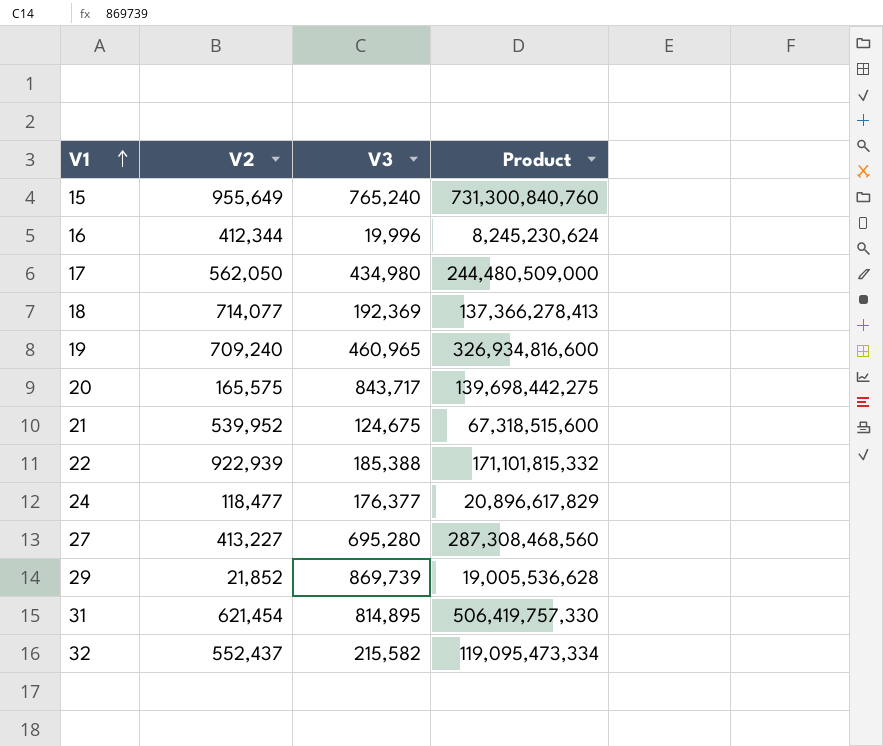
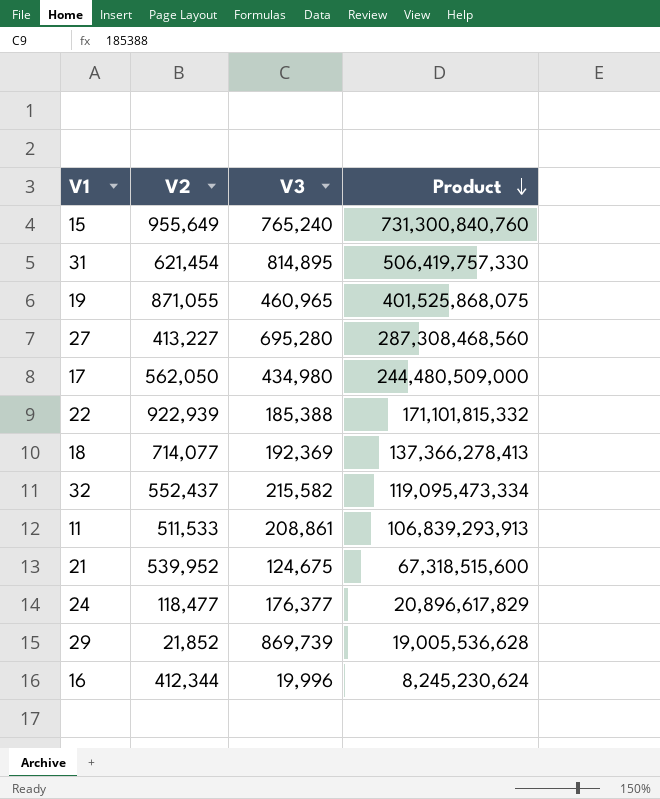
row order: V1 ascending -> Product descending
row 20: 165,575 | 843,717 | 139,698,442,275 -> none
19 | V2: 709,240 -> 871,055
19 | Product: 326,934,816,600 -> 401,525,868,075
row 11: none -> 511,533 | 208,861 | 106,839,293,913

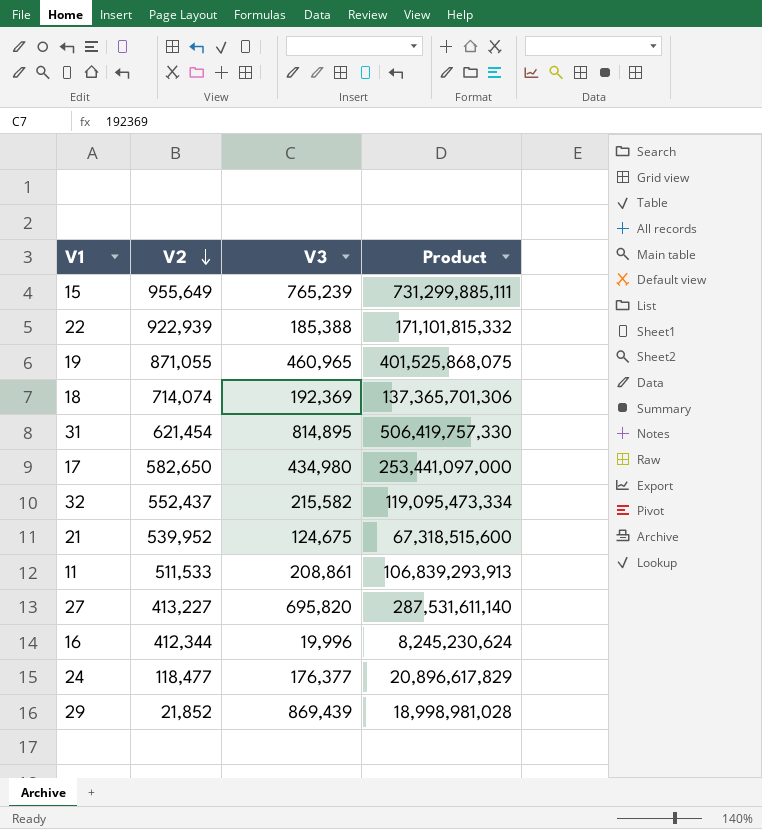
row order: Product descending -> V2 descending
15 | V3: 765,240 -> 765,239
15 | Product: 731,300,840,760 -> 731,299,885,111
18 | V2: 714,077 -> 714,074
18 | Product: 137,366,278,413 -> 137,365,701,306
17 | V2: 562,050 -> 582,650
17 | Product: 244,480,509,000 -> 253,441,097,000
27 | V3: 695,280 -> 695,820
27 | Product: 287,308,468,560 -> 287,531,611,140
29 | V3: 869,739 -> 869,439
29 | Product: 19,005,536,628 -> 18,998,981,028

